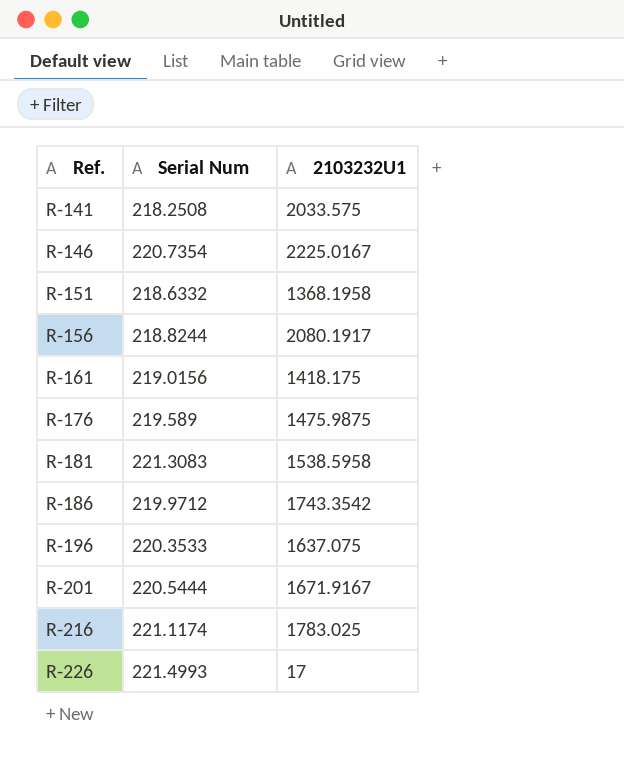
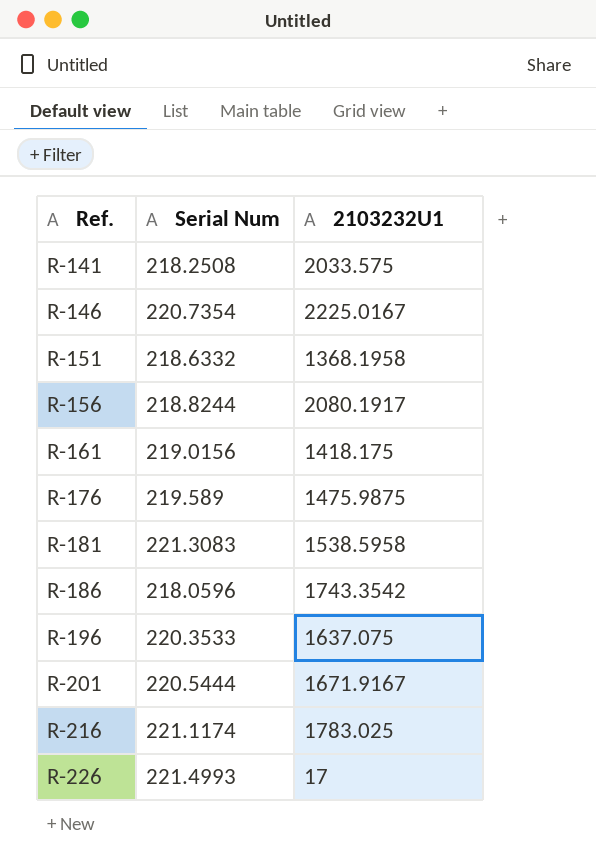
R-186 | Serial Num: 219.9712 -> 218.0596

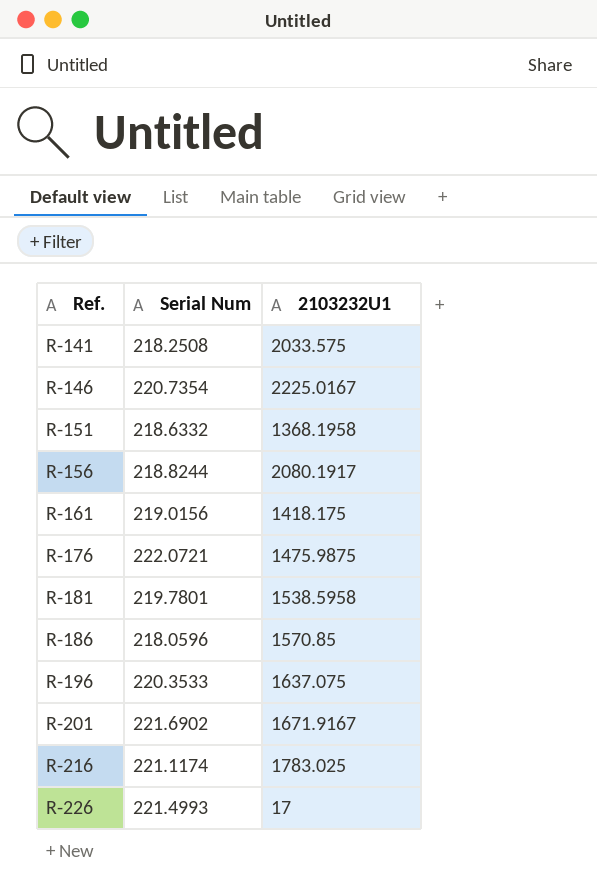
R-176 | Serial Num: 219.589 -> 222.0721
R-181 | Serial Num: 221.3083 -> 219.7801
R-186 | 2103232U1: 1743.3542 -> 1570.85
R-201 | Serial Num: 220.5444 -> 221.6902

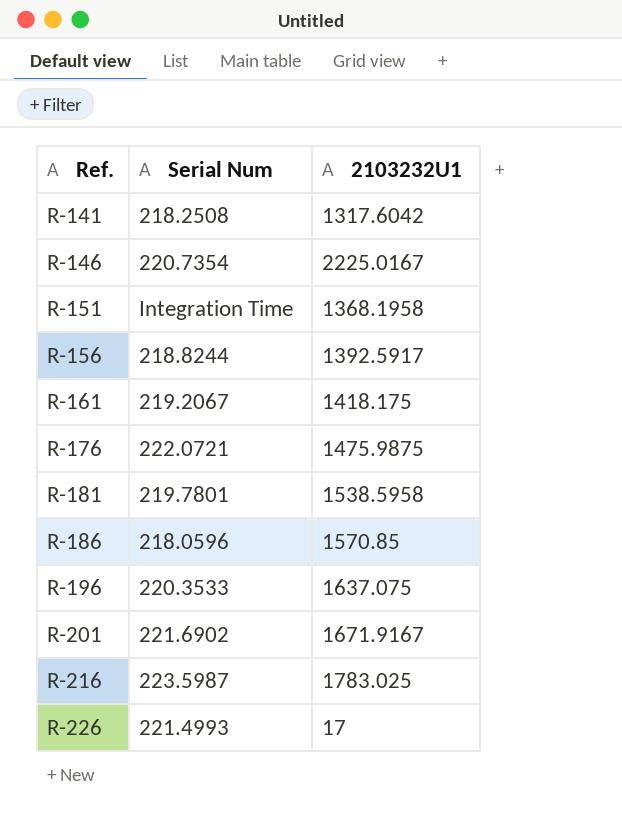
R-141 | 2103232U1: 2033.575 -> 1317.6042
R-151 | Serial Num: 218.6332 -> Integration Time
R-156 | 2103232U1: 2080.1917 -> 1392.5917
R-161 | Serial Num: 219.0156 -> 219.2067
R-216 | Serial Num: 221.1174 -> 223.5987

